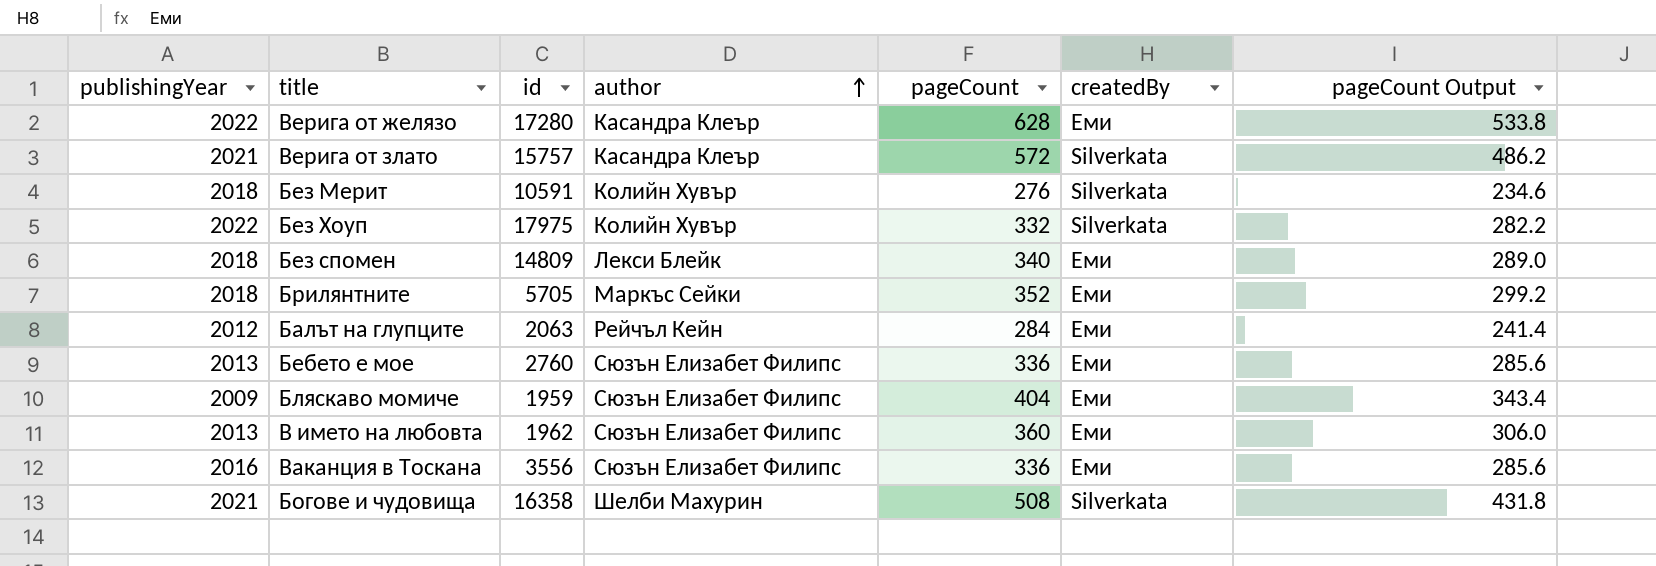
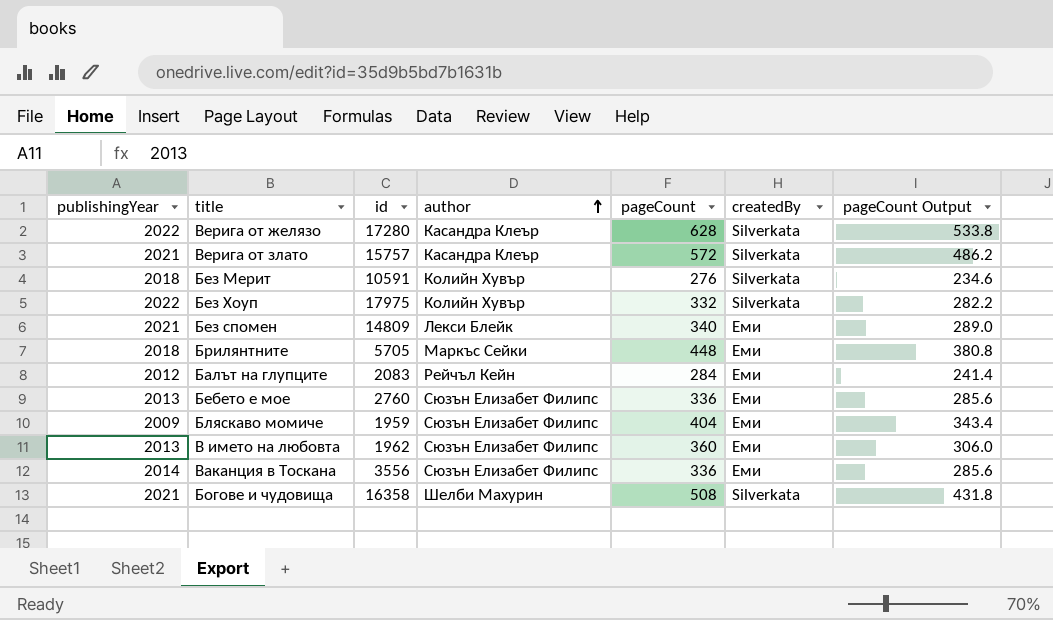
Верига от желязо | createdBy: Еми -> Silverkata
Без спомен | publishingYear: 2018 -> 2021
Брилянтните | pageCount: 352 -> 448
Брилянтните | pageCount Output: 299.2 -> 380.8
Балът на глупците | id: 2063 -> 2083
Ваканция в Тоскана | publishingYear: 2016 -> 2014

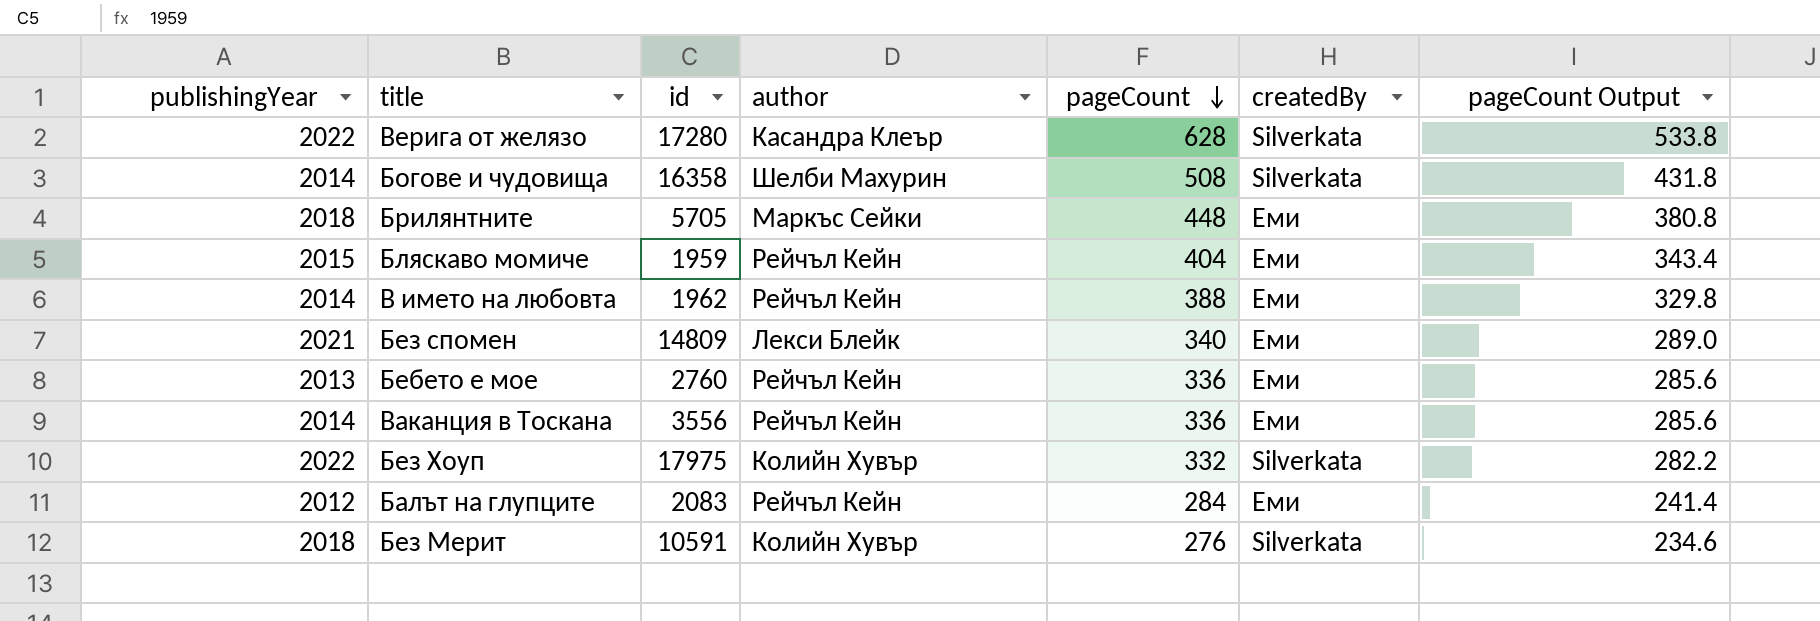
row order: author ascending -> pageCount descending
row Верига от злато: 2021 | 15757 | Касандра Клеър | 572 | Silverkata | 486.2 -> none
Богове и чудовища | publishingYear: 2021 -> 2014
Бляскаво момиче | publishingYear: 2009 -> 2015
Бляскаво момиче | author: Сюзън Елизабет Филипс -> Рейчъл Кейн
В името на любовта | publishingYear: 2013 -> 2014
В името на любовта | author: Сюзън Елизабет Филипс -> Рейчъл Кейн
В името на любовта | pageCount: 360 -> 388
В името на любовта | pageCount Output: 306.0 -> 329.8
Бебето е мое | author: Сюзън Елизабет Филипс -> Рейчъл Кейн
Ваканция в Тоскана | author: Сюзън Елизабет Филипс -> Рейчъл Кейн

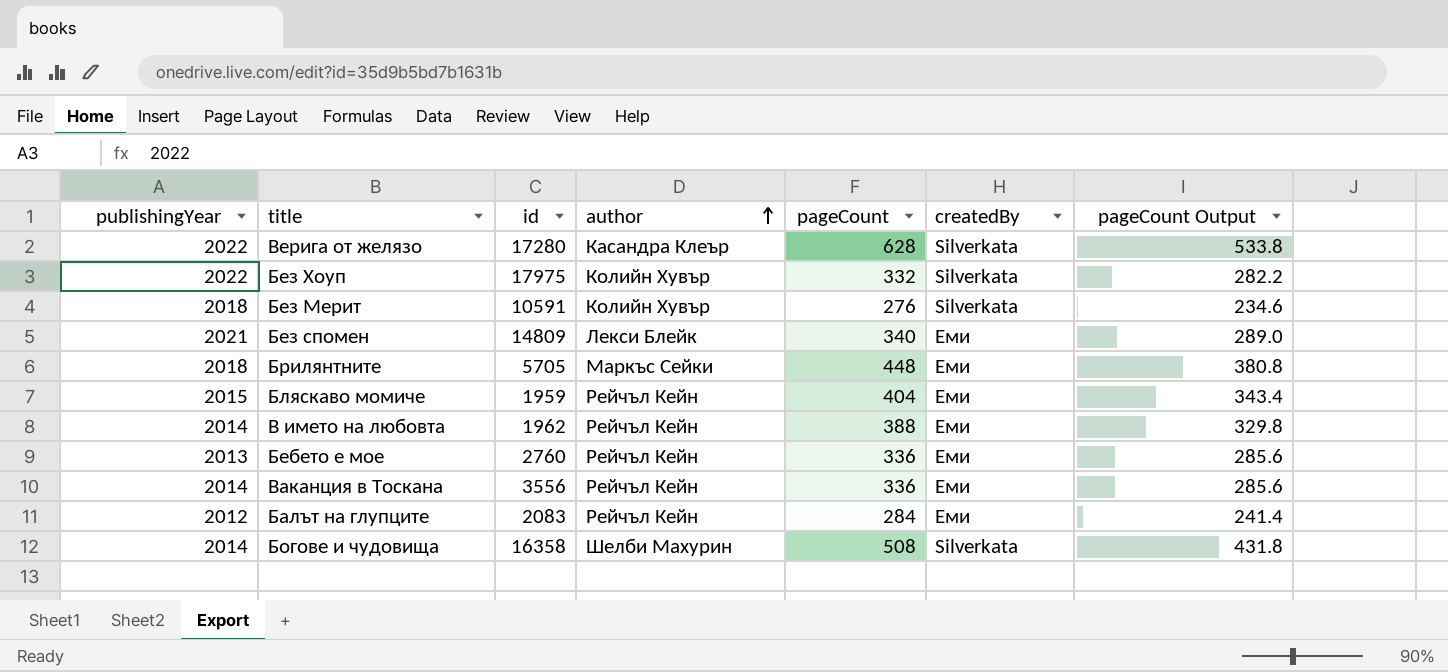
row order: pageCount descending -> author ascending

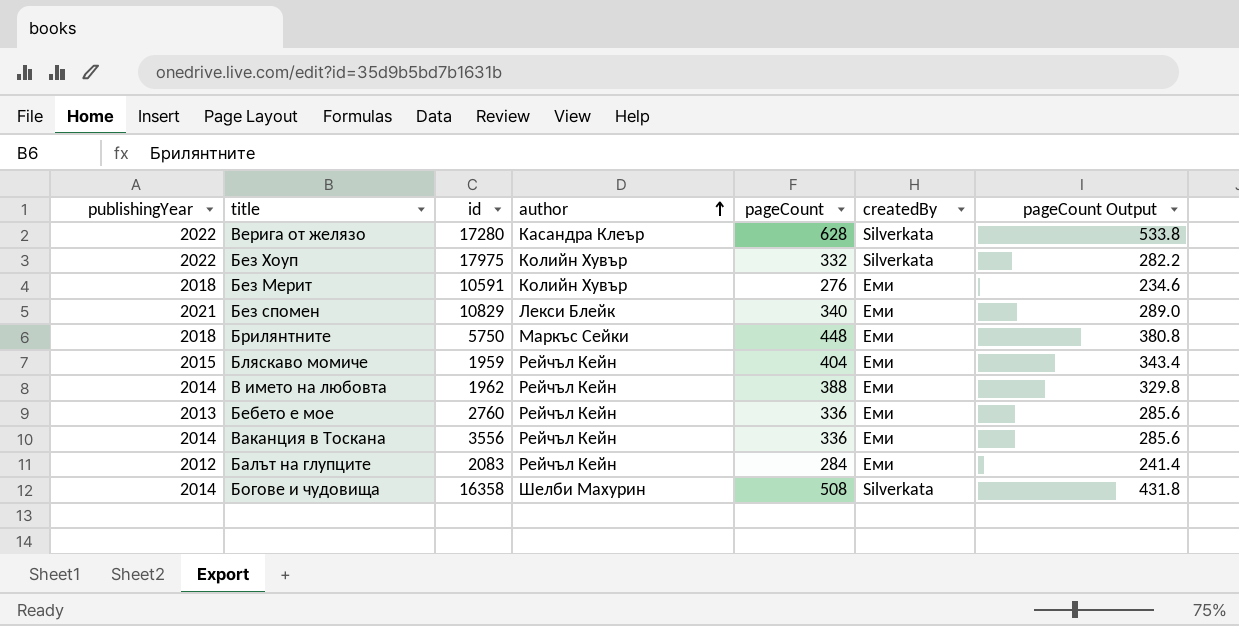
Без Мерит | createdBy: Silverkata -> Еми
Без спомен | id: 14809 -> 10829
Брилянтните | id: 5705 -> 5750

